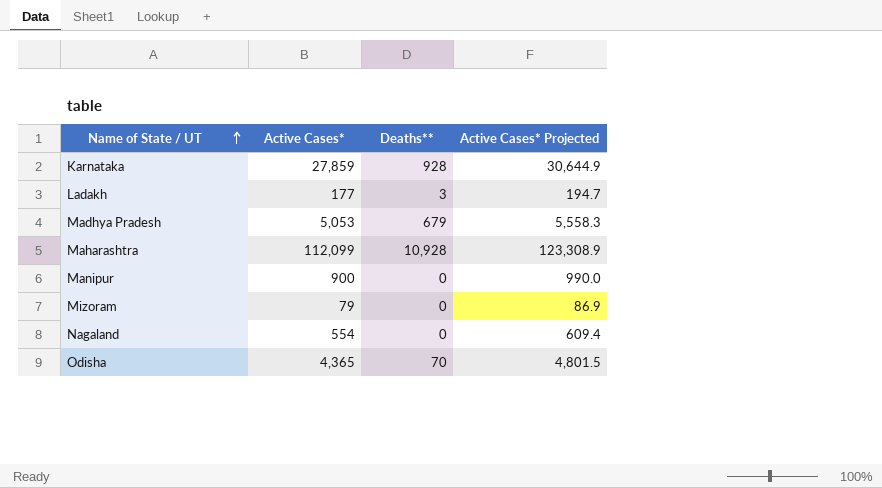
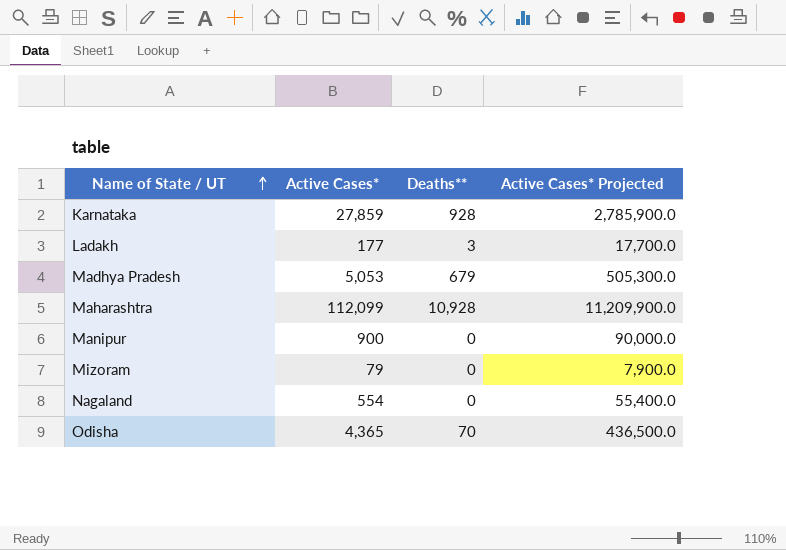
column Active Cases* Projected | formula: [Active Cases*] * 1.1 -> [Active Cases*] * 100

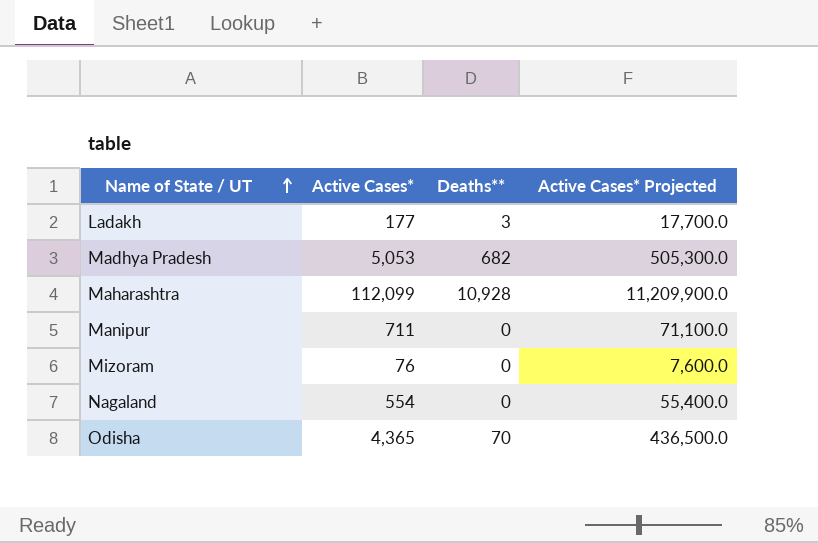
row Karnataka: 27,859 | 928 | 2,785,900.0 -> none
Madhya Pradesh | Deaths**: 679 -> 682
Manipur | Active Cases*: 900 -> 711
Manipur | Active Cases* Projected: 90,000.0 -> 71,100.0
Mizoram | Active Cases*: 79 -> 76
Mizoram | Active Cases* Projected: 7,900.0 -> 7,600.0

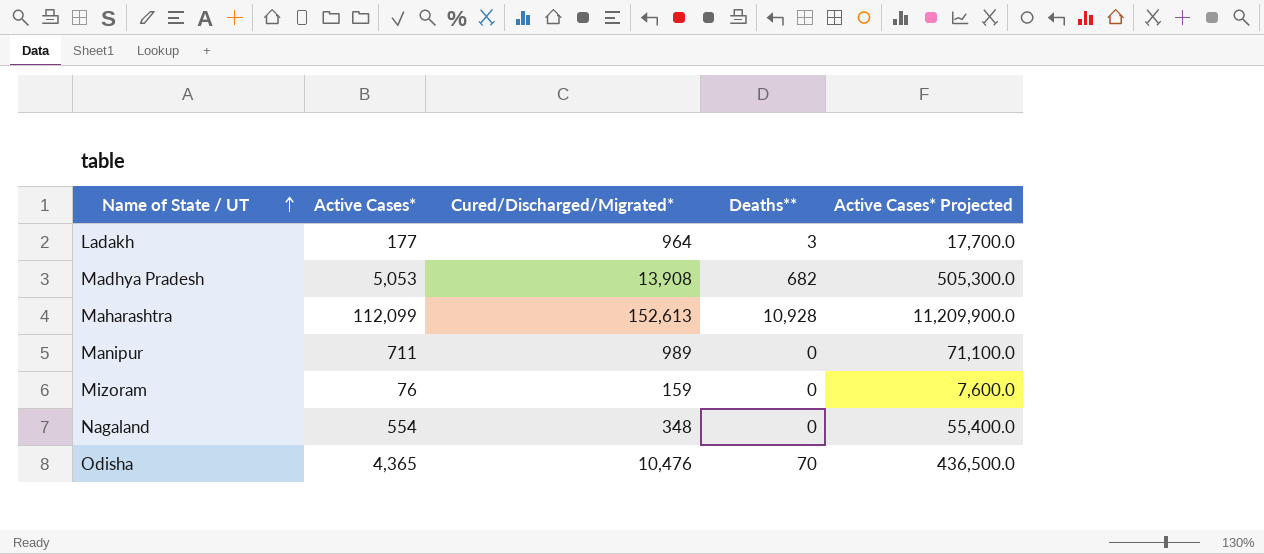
column Cured/Discharged/Migrated* | position: none -> 3

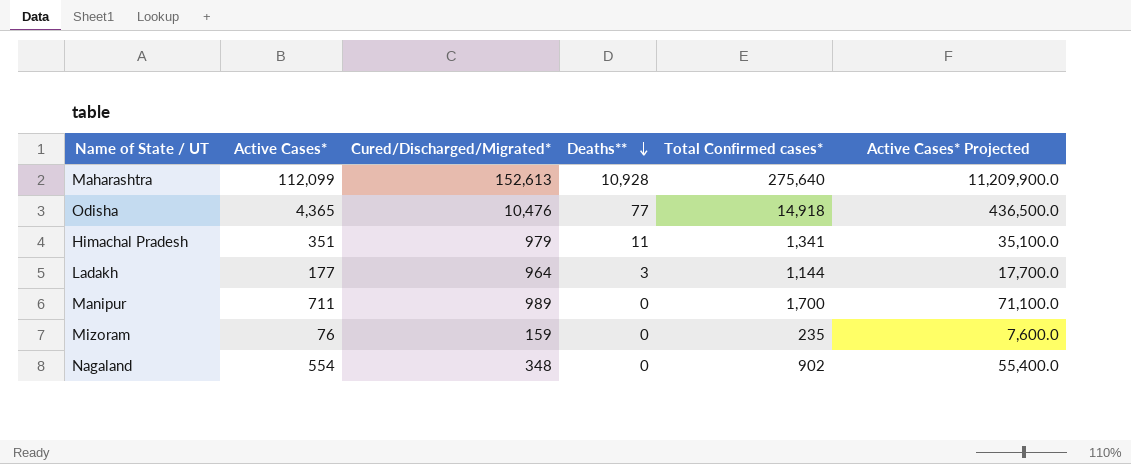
row order: Name of State / UT ascending -> Deaths** descending
column Total Confirmed cases* | formula: none -> [Active Cases*] + [Cured/Discharged/Migrated*] + [Deaths**]
row Madhya Pradesh: 5,053 | 13,908 | 682 | 505,300.0 -> none
Odisha | Deaths**: 70 -> 77
row Himachal Pradesh: none -> 351 | 979 | 11 | 1,341 | 35,100.0

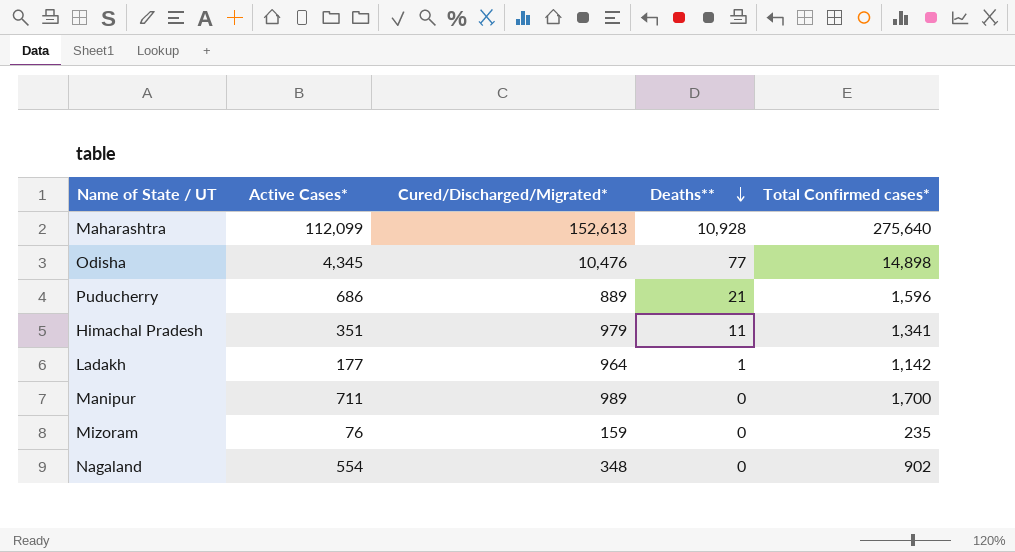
column Active Cases* Projected | formula: [Active Cases*] * 100 -> none
Odisha | Active Cases*: 4,365 -> 4,345
Odisha | Total Confirmed cases*: 14,918 -> 14,898
row Puducherry: none -> 686 | 889 | 21 | 1,596
Ladakh | Deaths**: 3 -> 1
Ladakh | Total Confirmed cases*: 1,144 -> 1,142

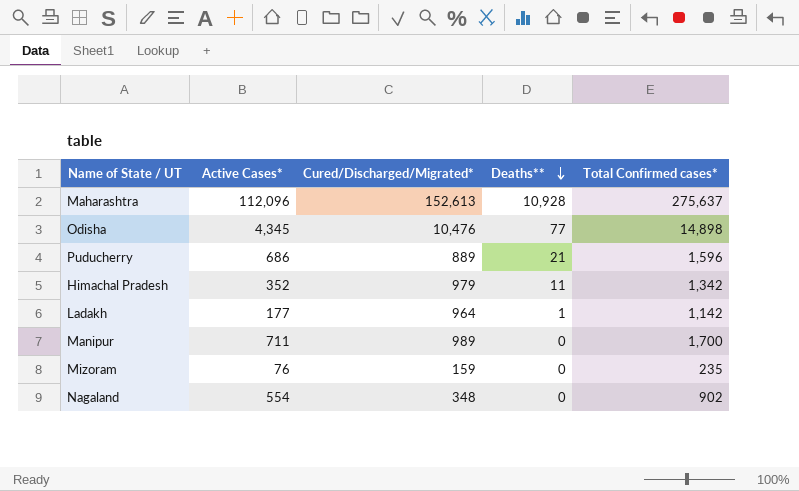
Maharashtra | Active Cases*: 112,099 -> 112,096
Maharashtra | Total Confirmed cases*: 275,640 -> 275,637
Himachal Pradesh | Active Cases*: 351 -> 352
Himachal Pradesh | Total Confirmed cases*: 1,341 -> 1,342

